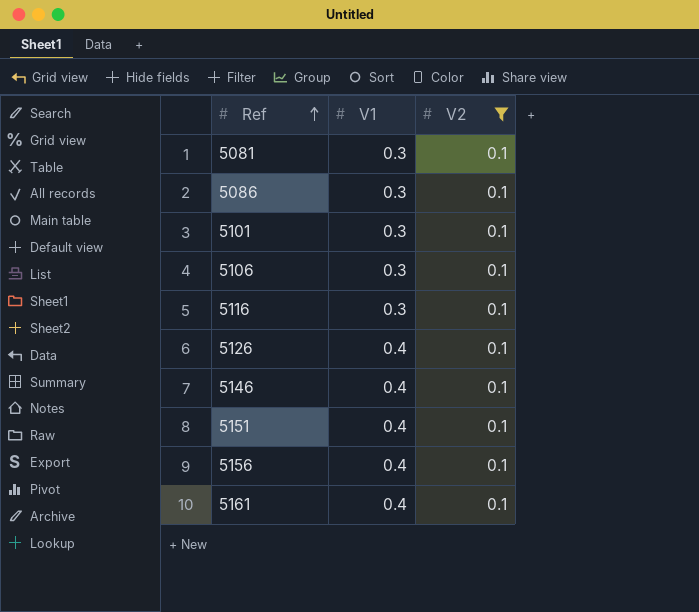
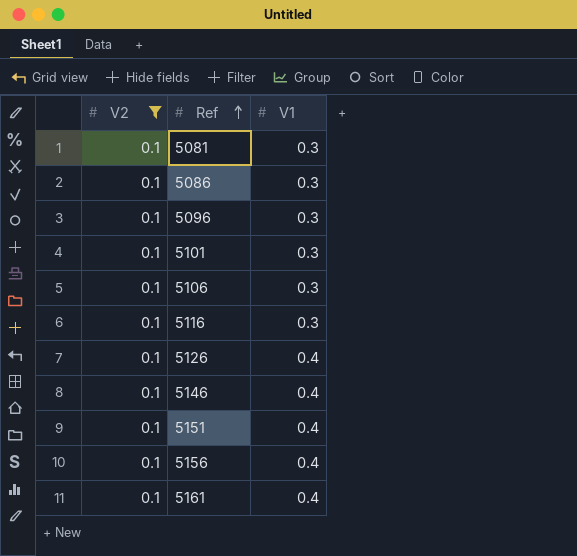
column V2 | position: 3 -> 1
row 5096: none -> 0.1 | 0.3

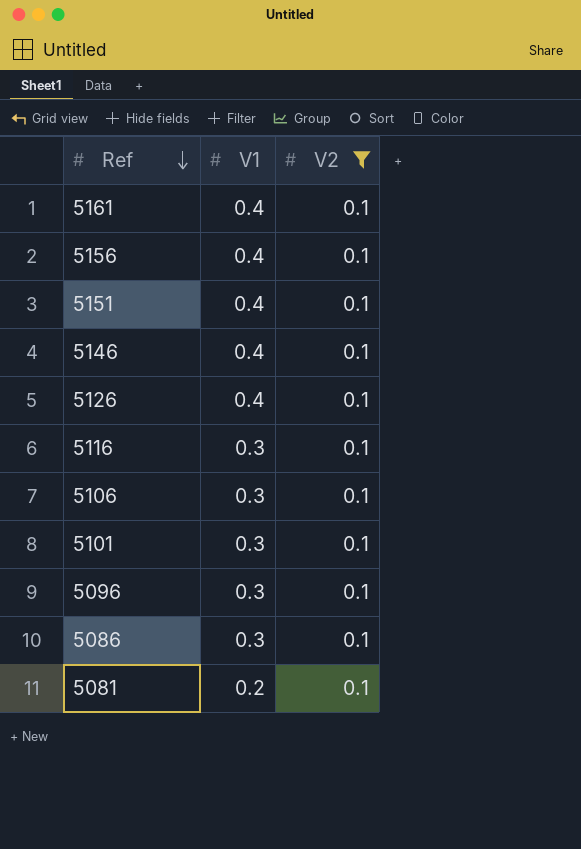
row order: Ref ascending -> Ref descending
column V2 | position: 1 -> 3
5081 | V1: 0.3 -> 0.2

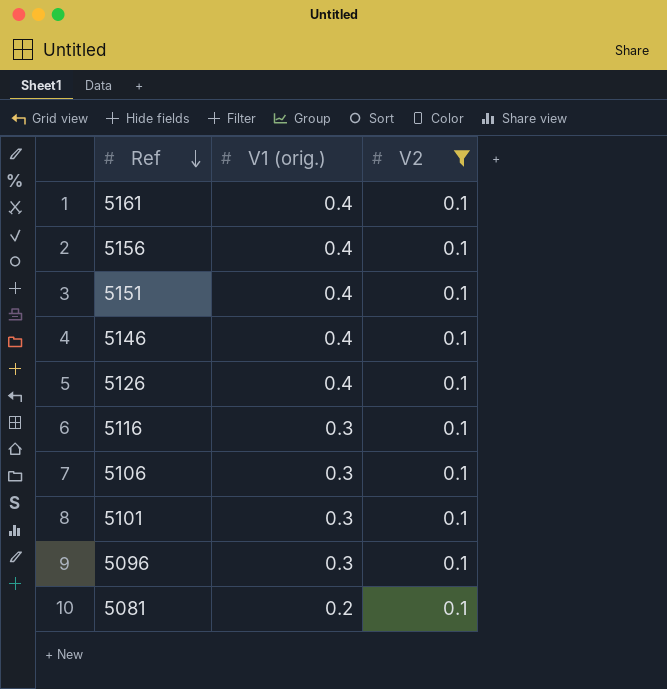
column name: V1 -> V1 (orig.)
row 5086: 0.3 | 0.1 -> none

